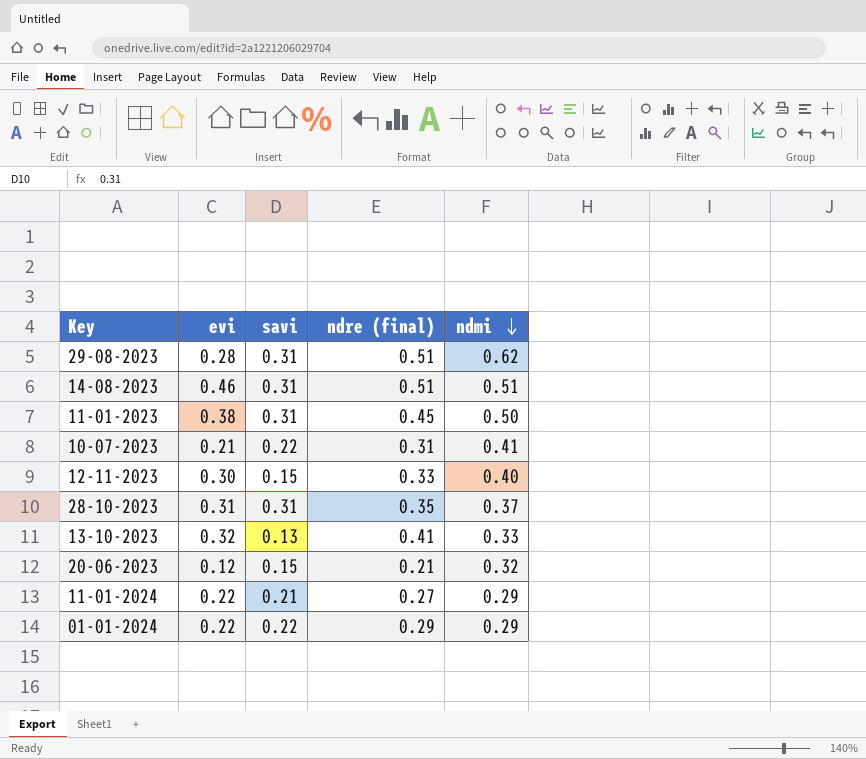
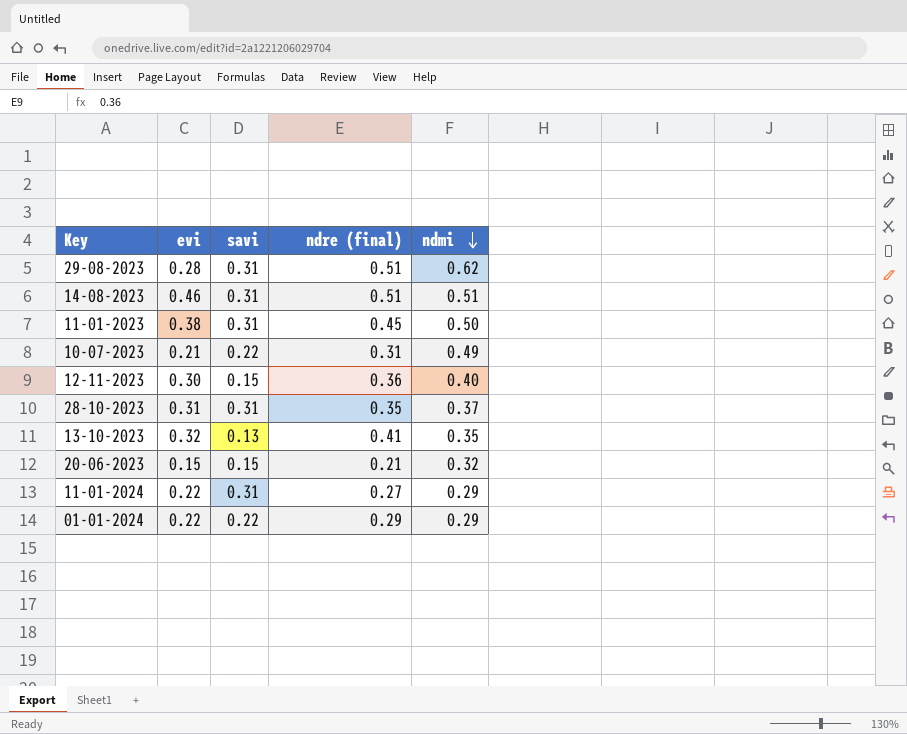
10-07-2023 | ndmi: 0.41 -> 0.49
12-11-2023 | ndre (final): 0.33 -> 0.36
13-10-2023 | ndmi: 0.33 -> 0.35
20-06-2023 | evi: 0.12 -> 0.15
11-01-2024 | savi: 0.21 -> 0.31

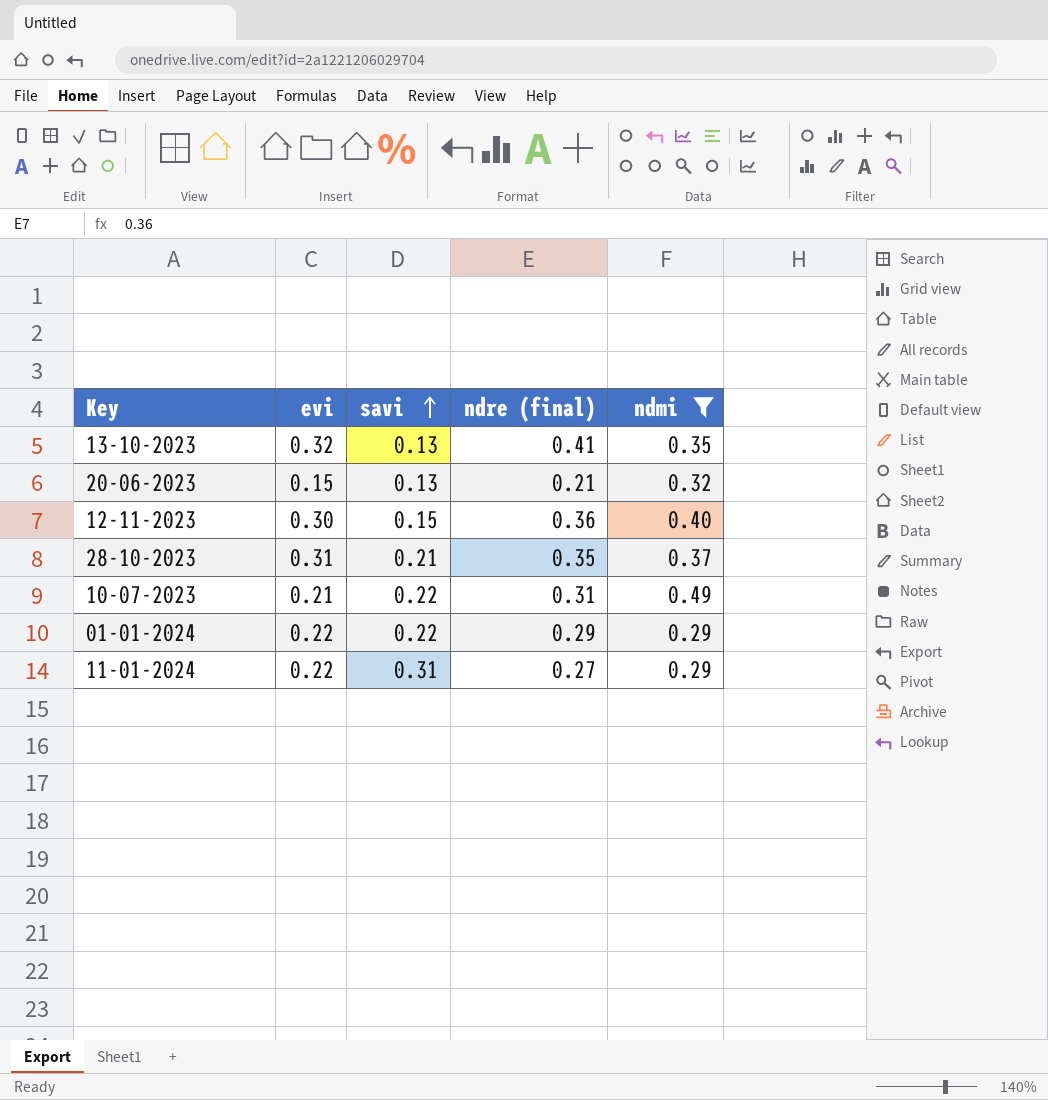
filter: none -> ndmi <= 0.49
row order: ndmi descending -> savi ascending
20-06-2023 | savi: 0.15 -> 0.13
28-10-2023 | savi: 0.31 -> 0.21

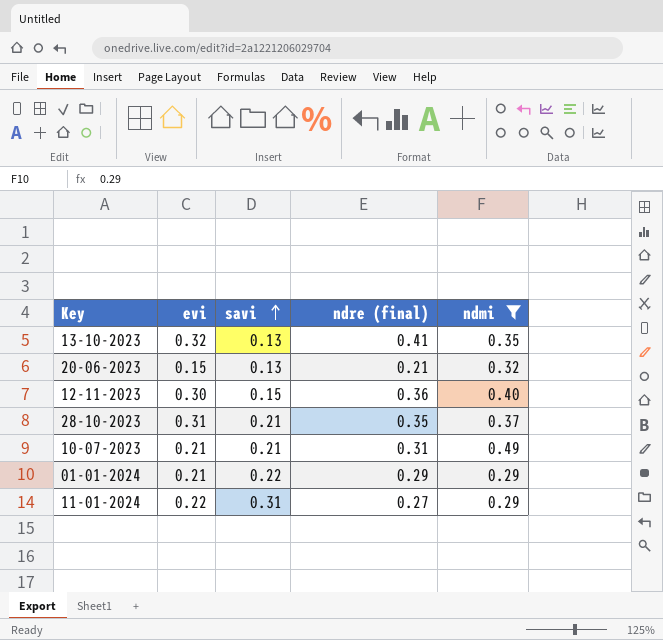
10-07-2023 | savi: 0.22 -> 0.21
01-01-2024 | evi: 0.22 -> 0.21

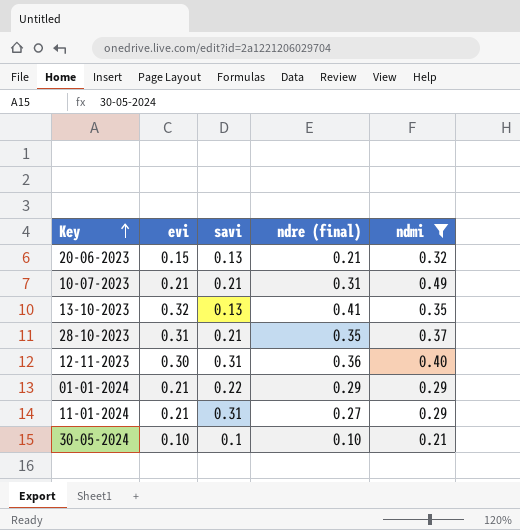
row order: savi ascending -> Key ascending
12-11-2023 | savi: 0.15 -> 0.31
11-01-2024 | evi: 0.22 -> 0.21
row 30-05-2024: none -> 0.10 | 0.1 | 0.10 | 0.21

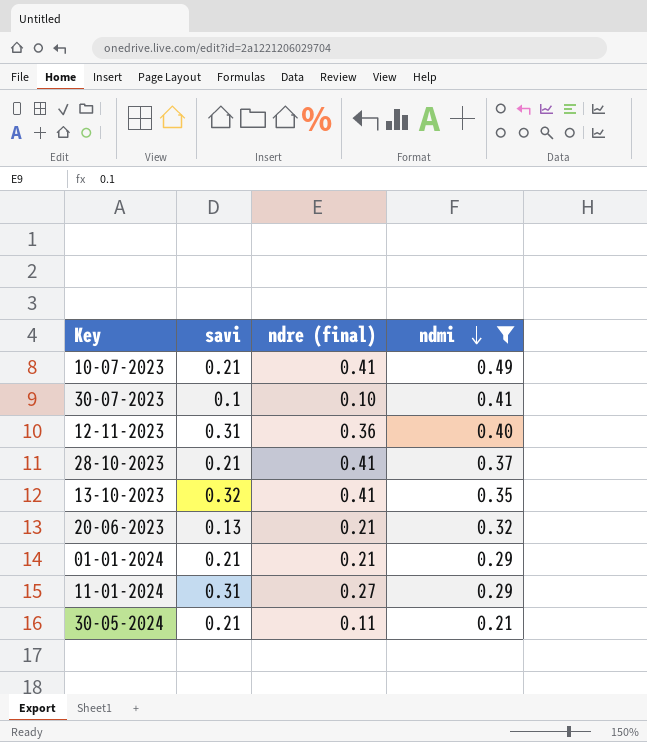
row order: Key ascending -> ndmi descending
column evi | position: 2 -> none
10-07-2023 | ndre (final): 0.31 -> 0.41
row 30-07-2023: none -> 0.1 | 0.10 | 0.41
28-10-2023 | ndre (final): 0.35 -> 0.41
13-10-2023 | savi: 0.13 -> 0.32
01-01-2024 | savi: 0.22 -> 0.21
01-01-2024 | ndre (final): 0.29 -> 0.21
30-05-2024 | savi: 0.1 -> 0.21
30-05-2024 | ndre (final): 0.10 -> 0.11

